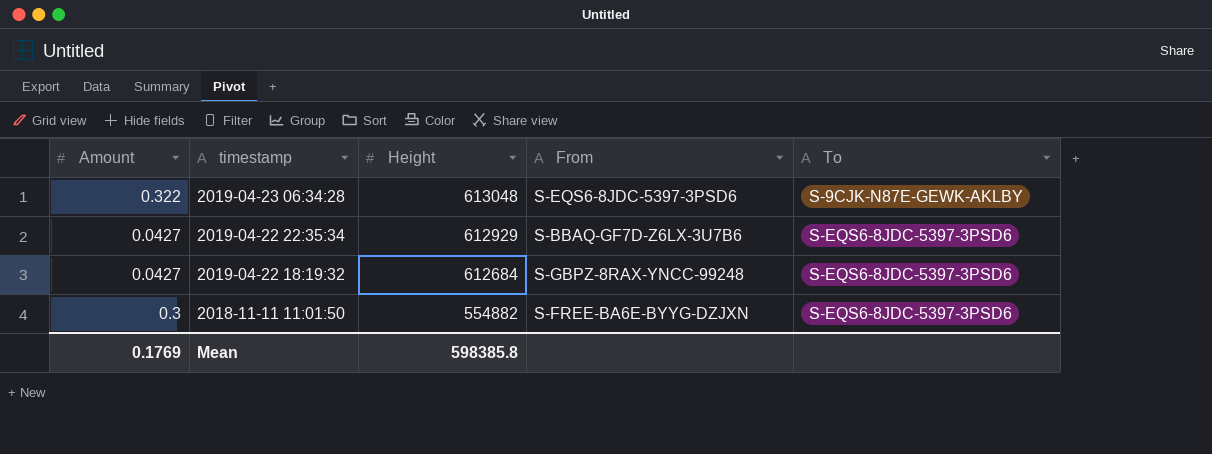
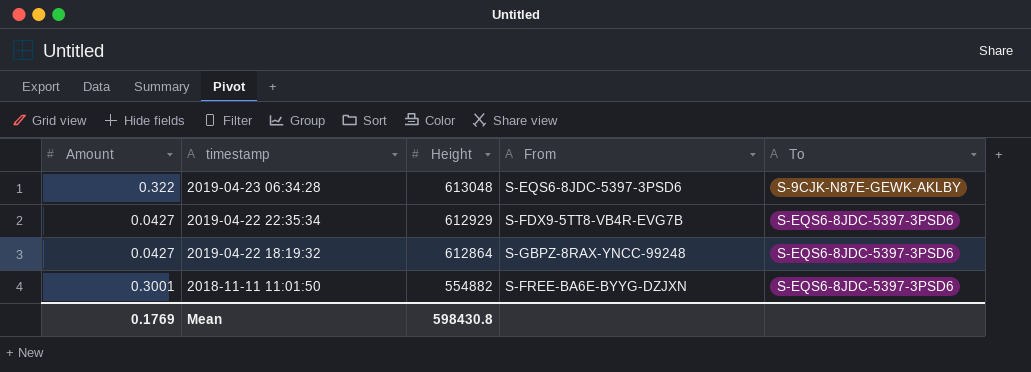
2019-04-22 22:35:34 | From: S-BBAQ-GF7D-Z6LX-3U7B6 -> S-FDX9-5TT8-VB4R-EVG7B
2019-04-22 18:19:32 | Height: 612684 -> 612864
2018-11-11 11:01:50 | Amount: 0.3 -> 0.3001
Mean | Height: 598385.8 -> 598430.8

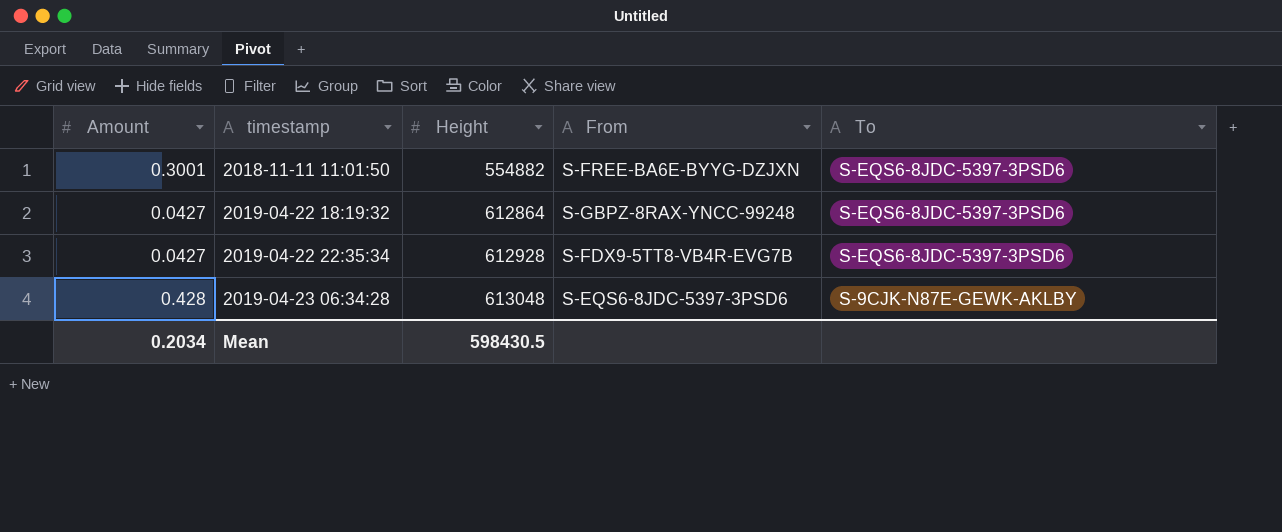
row order: timestamp descending -> timestamp ascending
2019-04-22 22:35:34 | Height: 612929 -> 612928
2019-04-23 06:34:28 | Amount: 0.322 -> 0.428
Mean | Amount: 0.1769 -> 0.2034
Mean | Height: 598430.8 -> 598430.5

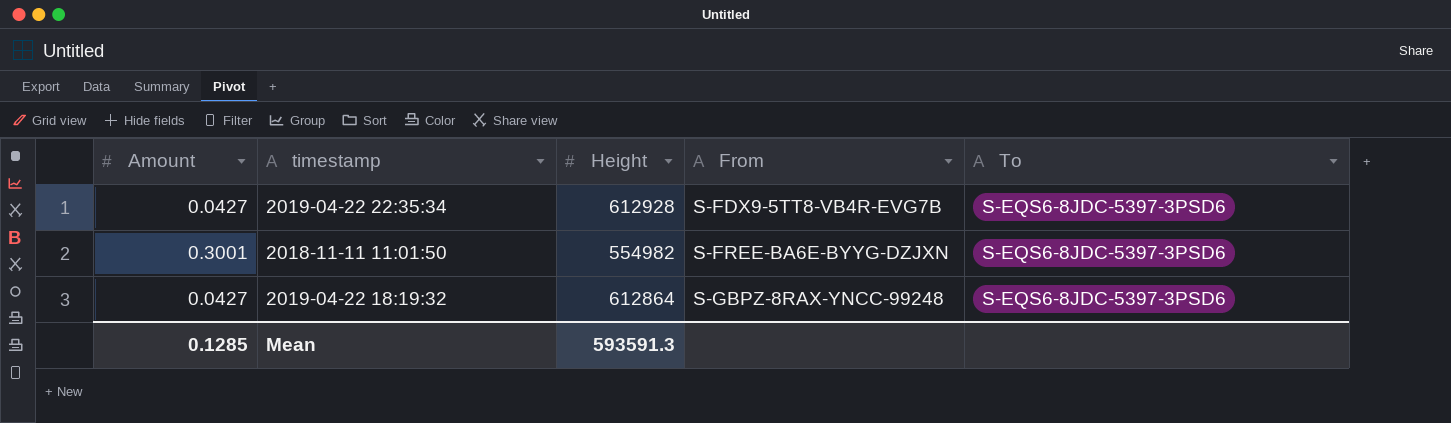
row order: timestamp ascending -> From ascending
row 2019-04-23 06:34:28: 0.428 | 613048 | S-EQS6-8JDC-5397-3PSD6 | S-9CJK-N87E-GEWK-AKLBY -> none
2018-11-11 11:01:50 | Height: 554882 -> 554982
Mean | Amount: 0.2034 -> 0.1285
Mean | Height: 598430.5 -> 593591.3

